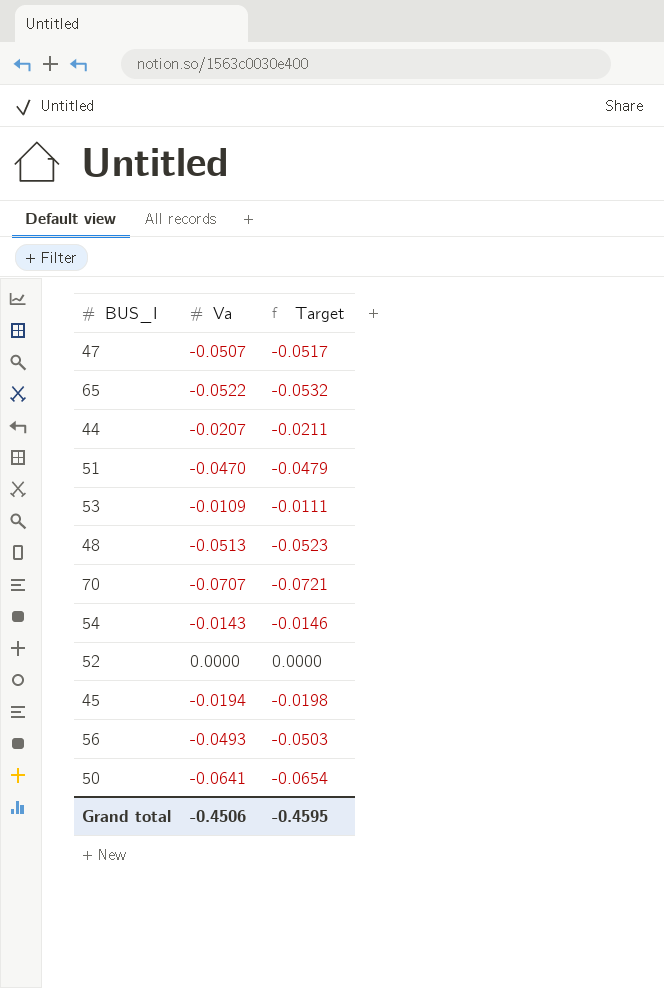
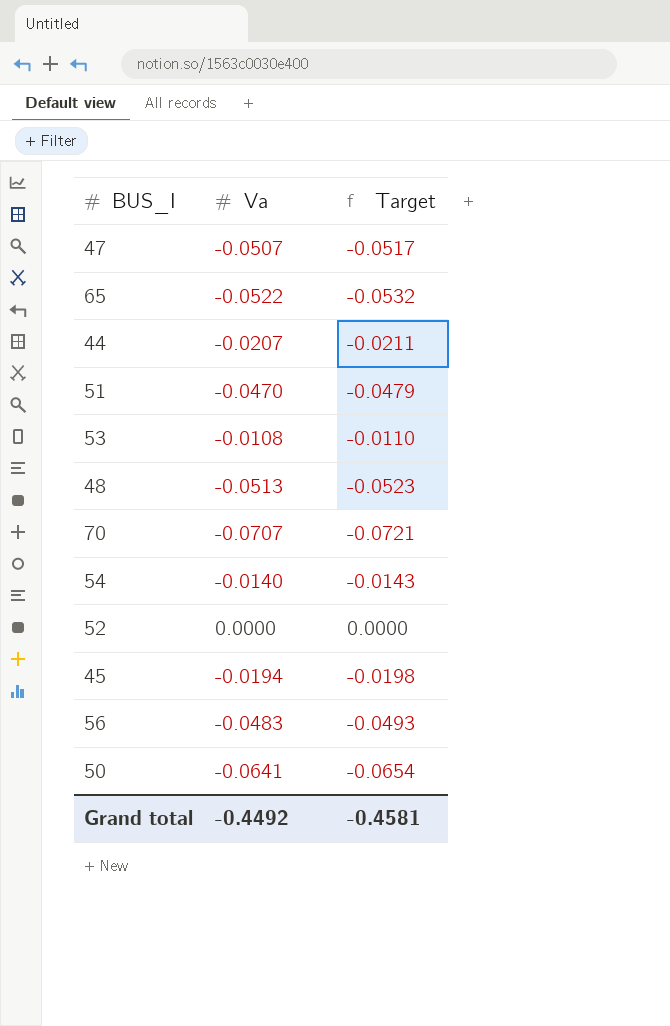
53 | Va: -0.0109 -> -0.0108
53 | Target: -0.0111 -> -0.0110
54 | Va: -0.0143 -> -0.0140
54 | Target: -0.0146 -> -0.0143
56 | Va: -0.0493 -> -0.0483
56 | Target: -0.0503 -> -0.0493
Grand total | Va: -0.4506 -> -0.4492
Grand total | Target: -0.4595 -> -0.4581

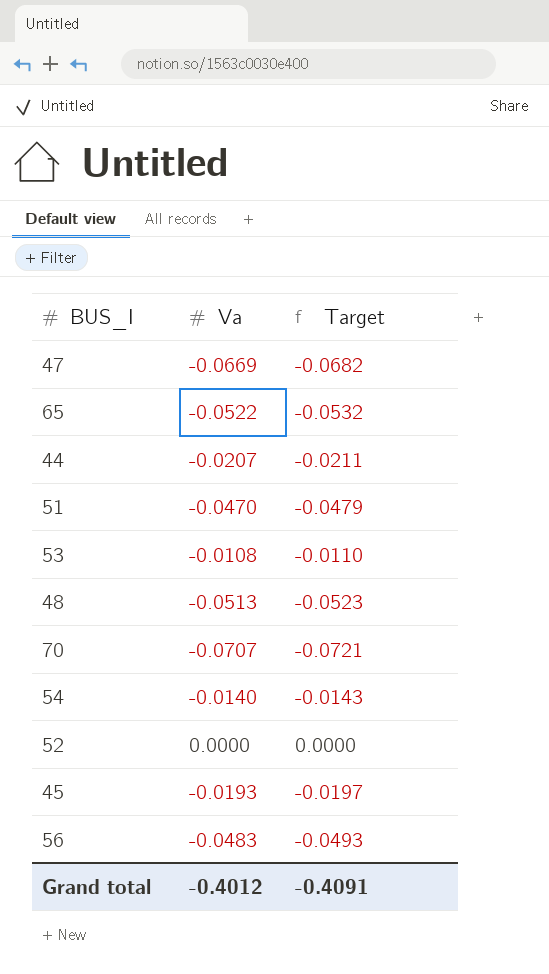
row 50: -0.0641 | -0.0654 -> none
47 | Va: -0.0507 -> -0.0669
47 | Target: -0.0517 -> -0.0682
45 | Va: -0.0194 -> -0.0193
45 | Target: -0.0198 -> -0.0197
Grand total | Va: -0.4492 -> -0.4012
Grand total | Target: -0.4581 -> -0.4091

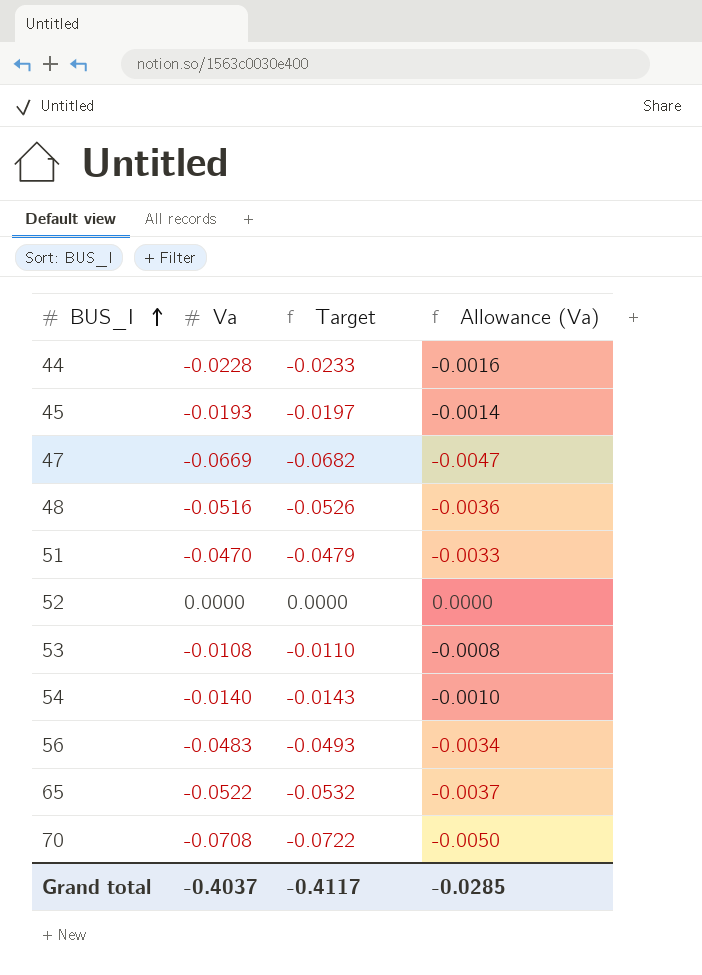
row order: none -> BUS_I ascending
column Allowance (Va) | formula: none -> [Va] * 0.07
44 | Va: -0.0207 -> -0.0228
44 | Target: -0.0211 -> -0.0233
48 | Va: -0.0513 -> -0.0516
48 | Target: -0.0523 -> -0.0526
70 | Va: -0.0707 -> -0.0708
70 | Target: -0.0721 -> -0.0722
Grand total | Va: -0.4012 -> -0.4037
Grand total | Target: -0.4091 -> -0.4117

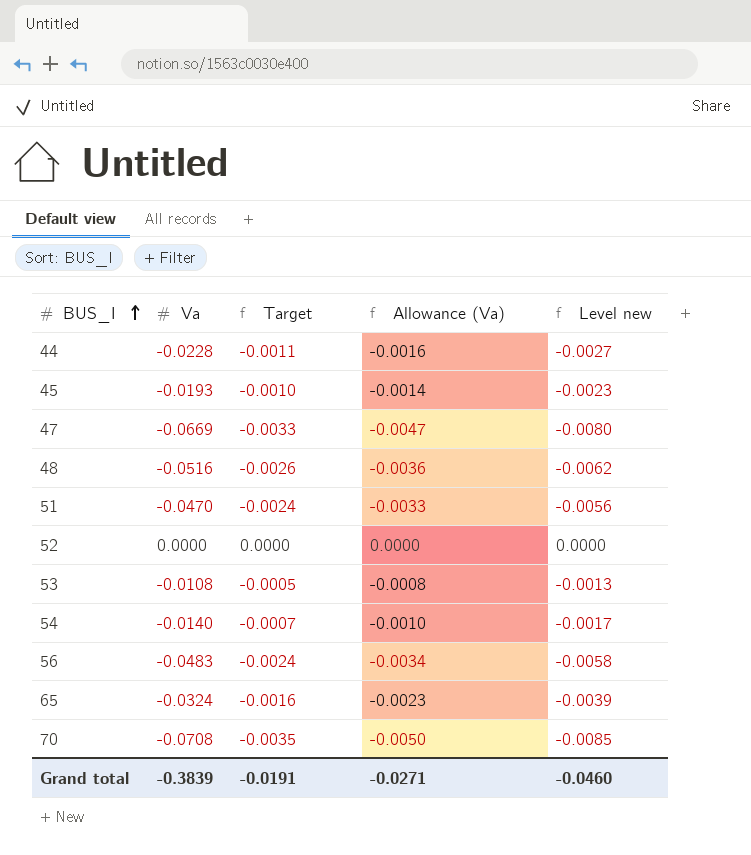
column Target | formula: [Va] * 1.02 -> [Va] * 0.05
column Level new | formula: none -> [Va] * 0.12
65 | Va: -0.0522 -> -0.0324
65 | Allowance (Va): -0.0037 -> -0.0023
Grand total | Va: -0.4037 -> -0.3839
Grand total | Target: -0.4117 -> -0.0191
Grand total | Allowance (Va): -0.0285 -> -0.0271

